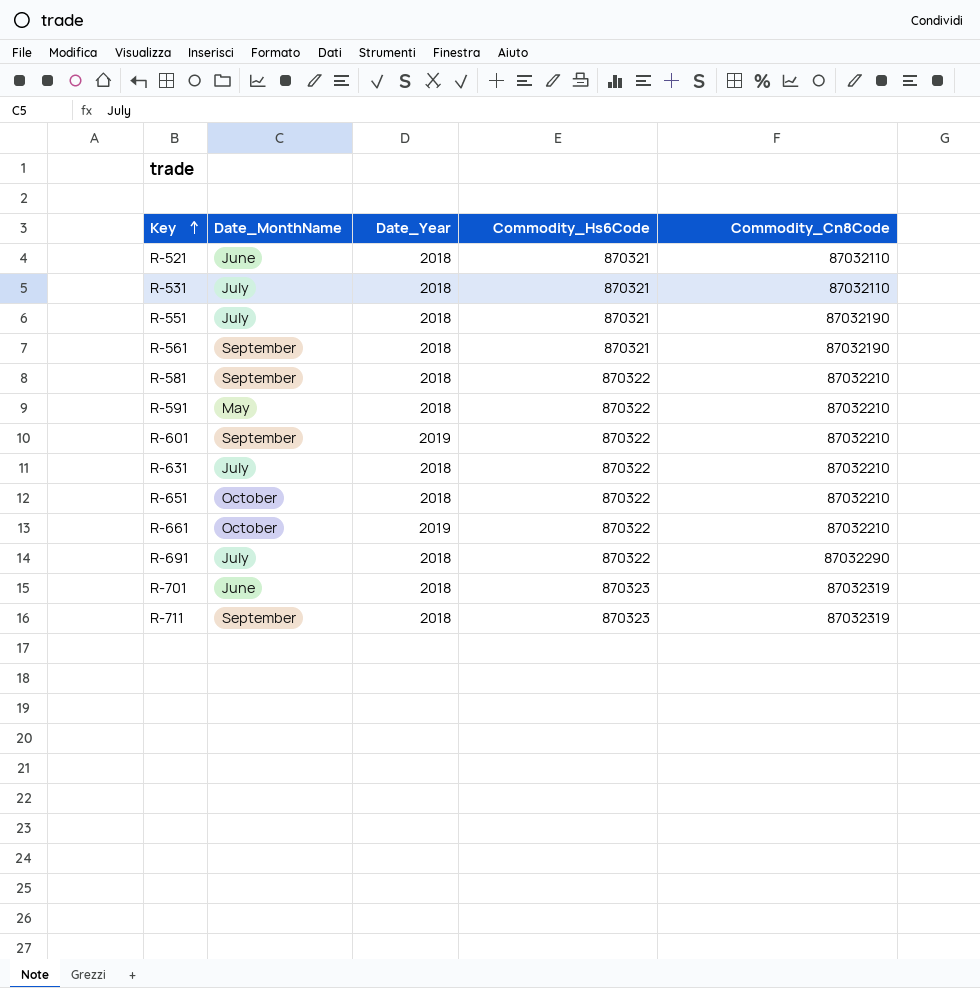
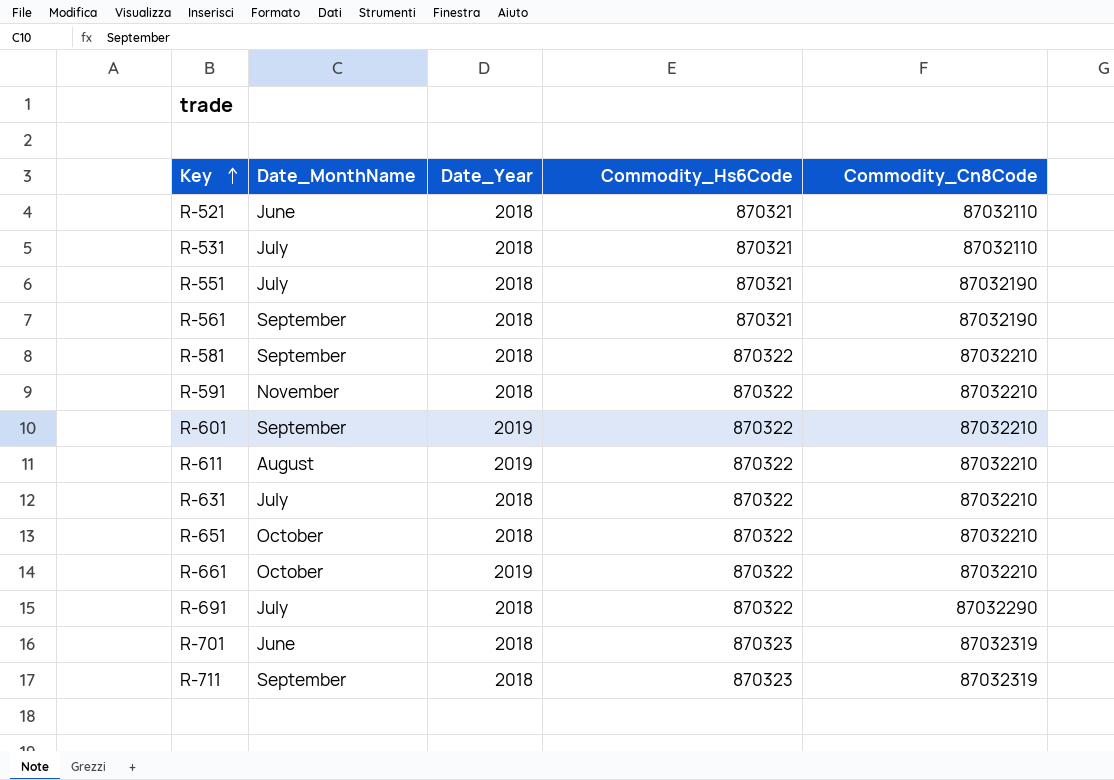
R-591 | Date_MonthName: May -> November
row R-611: none -> August | 2019 | 870322 | 87032210

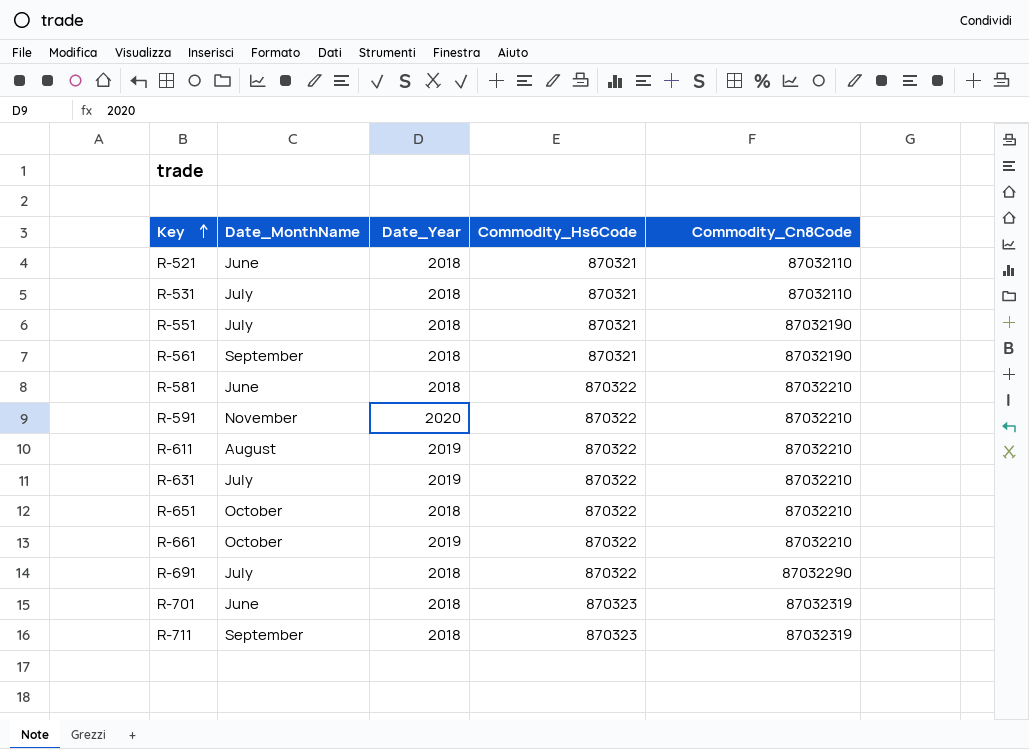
row R-601: September | 2019 | 870322 | 87032210 -> none
R-581 | Date_MonthName: September -> June
R-591 | Date_Year: 2018 -> 2020
R-631 | Date_Year: 2018 -> 2019

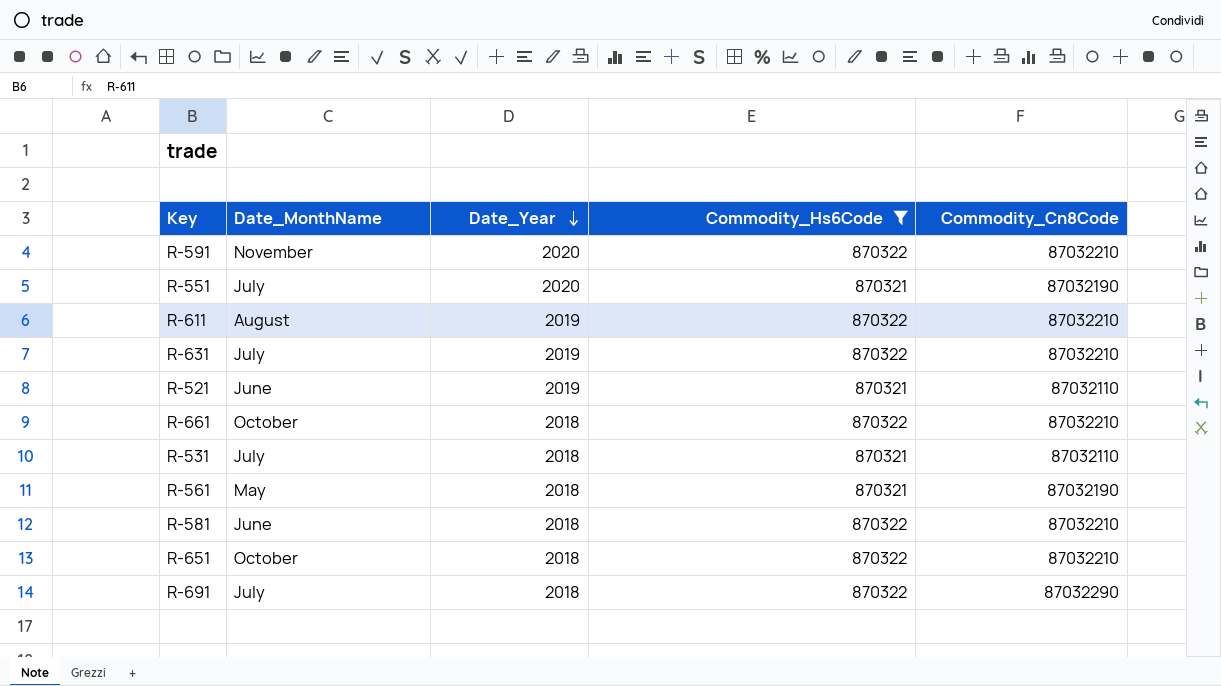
filter: none -> Commodity_Hs6Code != 870323
row order: Key ascending -> Date_Year descending
R-551 | Date_Year: 2018 -> 2020
R-521 | Date_Year: 2018 -> 2019
R-661 | Date_Year: 2019 -> 2018
R-561 | Date_MonthName: September -> May

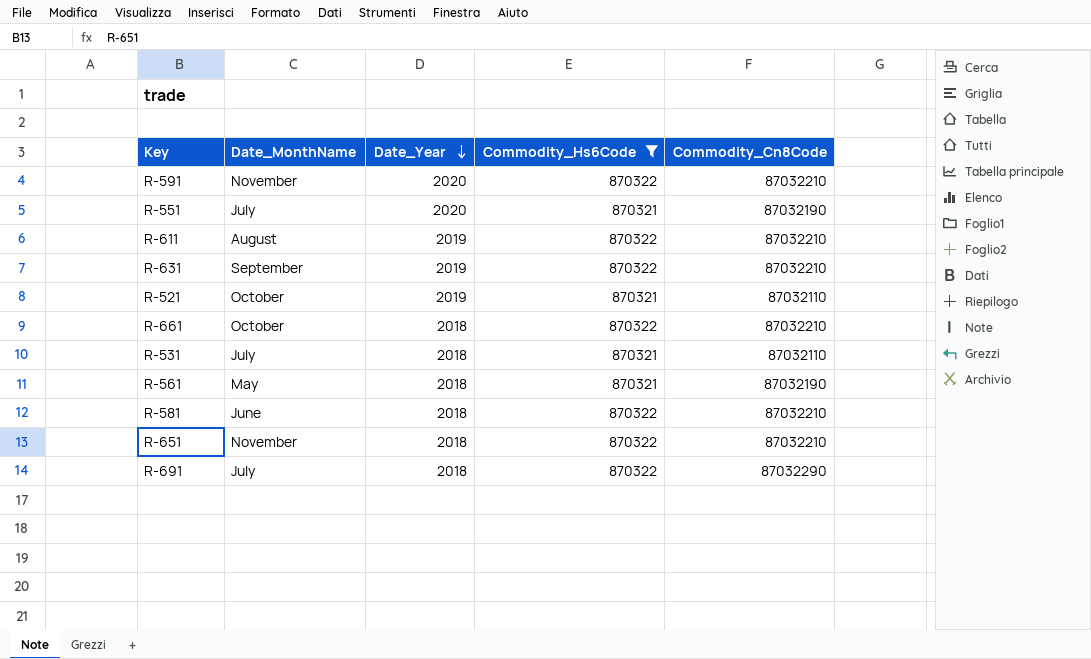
R-631 | Date_MonthName: July -> September
R-521 | Date_MonthName: June -> October
R-651 | Date_MonthName: October -> November

